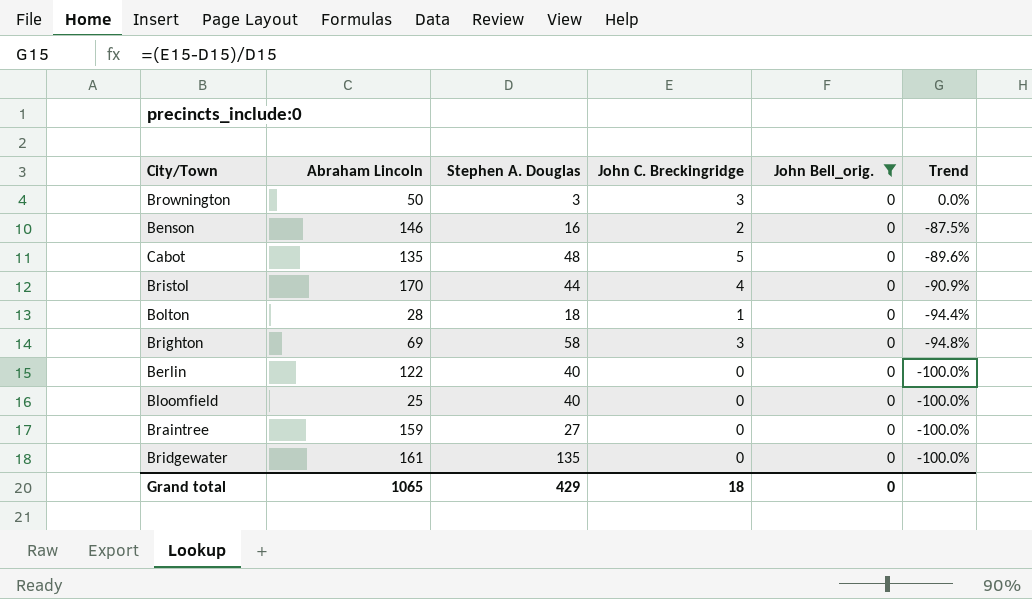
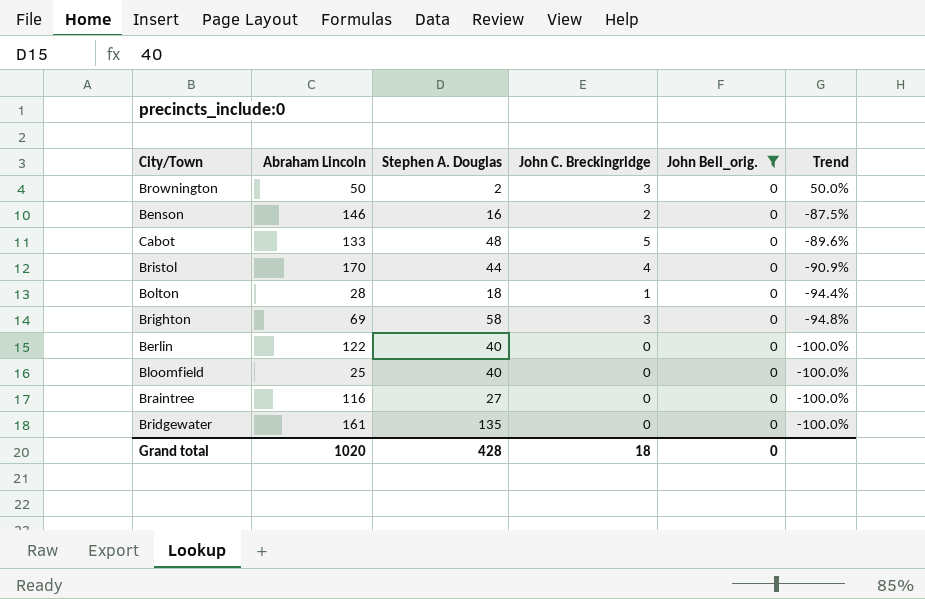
Brownington | Stephen A. Douglas: 3 -> 2
Brownington | Trend: 0.0% -> 50.0%
Cabot | Abraham Lincoln: 135 -> 133
Braintree | Abraham Lincoln: 159 -> 116
Grand total | Abraham Lincoln: 1065 -> 1020
Grand total | Stephen A. Douglas: 429 -> 428

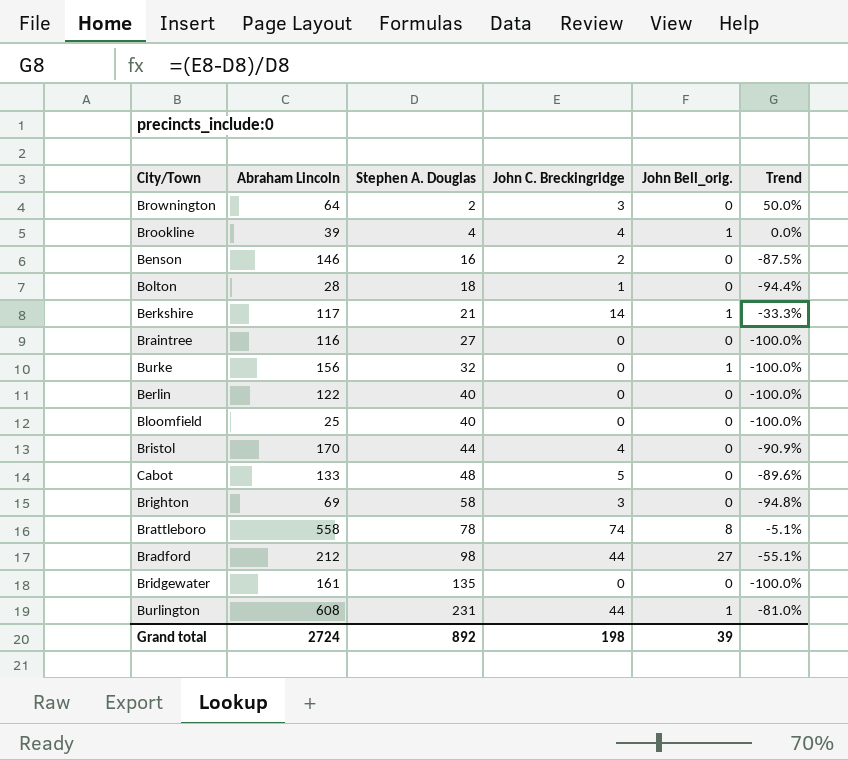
filter: John Bell_orig. = 0 -> none
row order: Trend descending -> Stephen A. Douglas ascending
Brownington | Abraham Lincoln: 50 -> 64
Grand total | Abraham Lincoln: 1020 -> 2724
Grand total | Stephen A. Douglas: 428 -> 892
Grand total | John C. Breckingridge: 18 -> 198
Grand total | John Bell_orig.: 0 -> 39

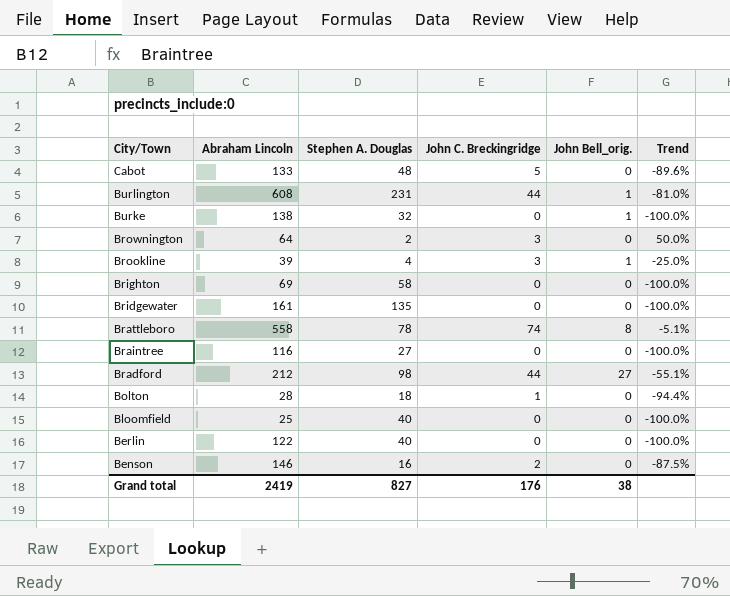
row order: Stephen A. Douglas ascending -> City/Town descending
row Berkshire: 117 | 21 | 14 | 1 | -33.3% -> none
row Bristol: 170 | 44 | 4 | 0 | -90.9% -> none
Burke | Abraham Lincoln: 156 -> 138
Brookline | John C. Breckingridge: 4 -> 3
Brookline | Trend: 0.0% -> -25.0%
Brighton | John C. Breckingridge: 3 -> 0
Brighton | Trend: -94.8% -> -100.0%
Grand total | Abraham Lincoln: 2724 -> 2419
Grand total | Stephen A. Douglas: 892 -> 827
Grand total | John C. Breckingridge: 198 -> 176
Grand total | John Bell_orig.: 39 -> 38

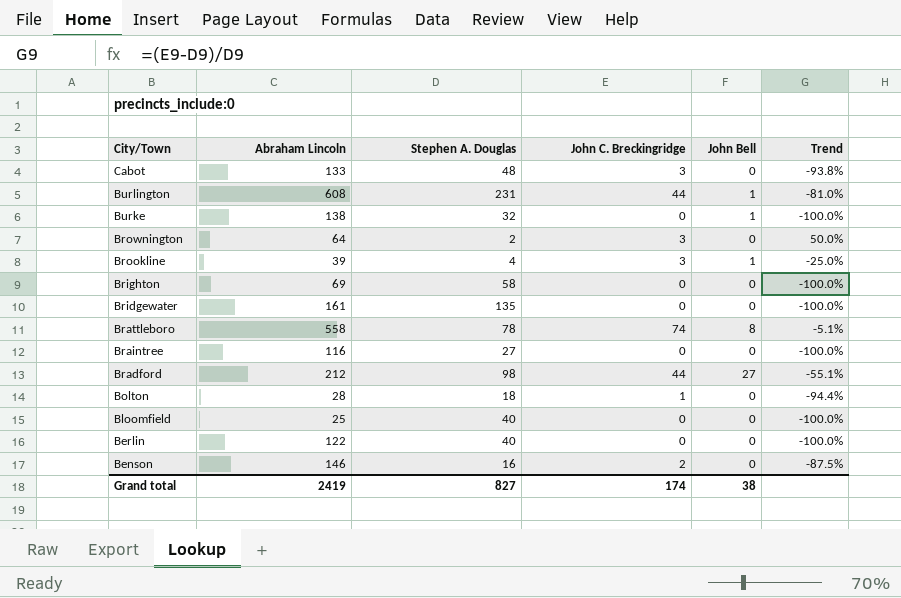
column name: John Bell_orig. -> John Bell
Cabot | John C. Breckingridge: 5 -> 3
Cabot | Trend: -89.6% -> -93.8%
Grand total | John C. Breckingridge: 176 -> 174

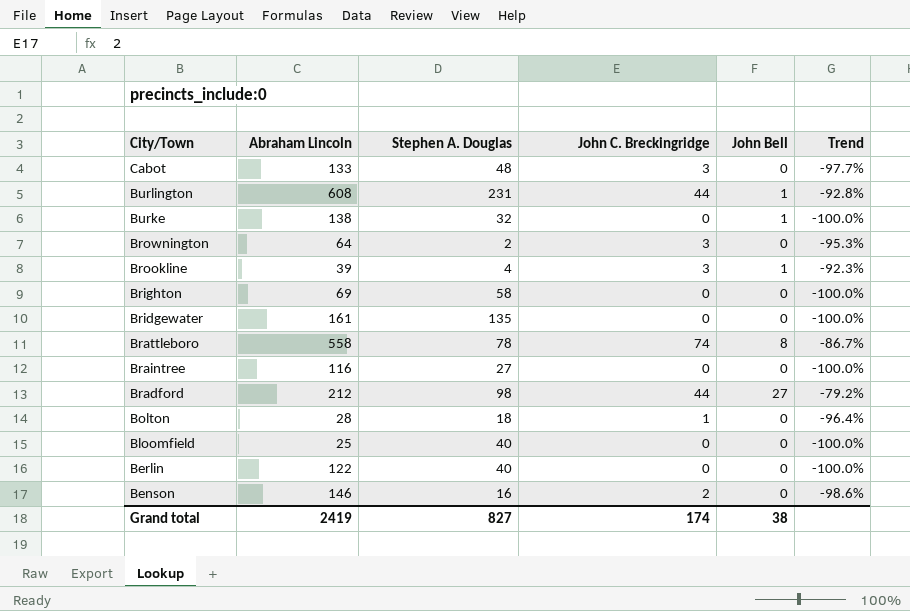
column Trend | formula: ([John C. Breckingridge] - [Stephen A. Douglas]) / [Stephen A. Douglas] -> ([John C. Breckingridge] - [Abraham Lincoln]) / [Abraham Lincoln]

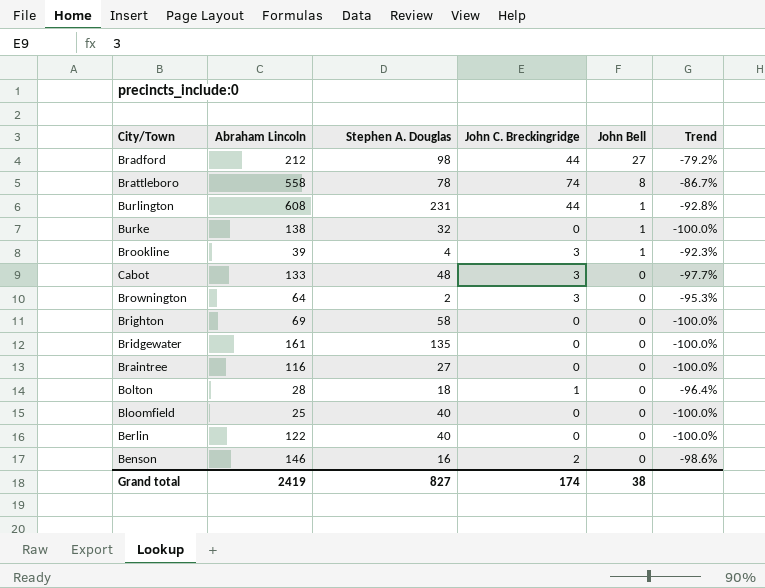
row order: City/Town descending -> John Bell descending

